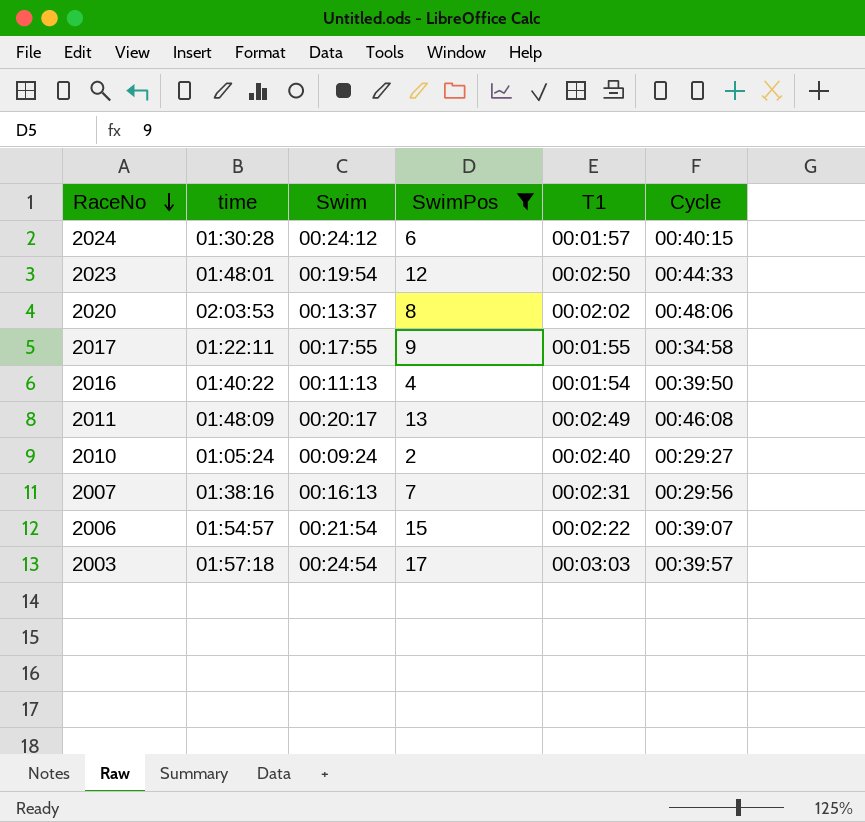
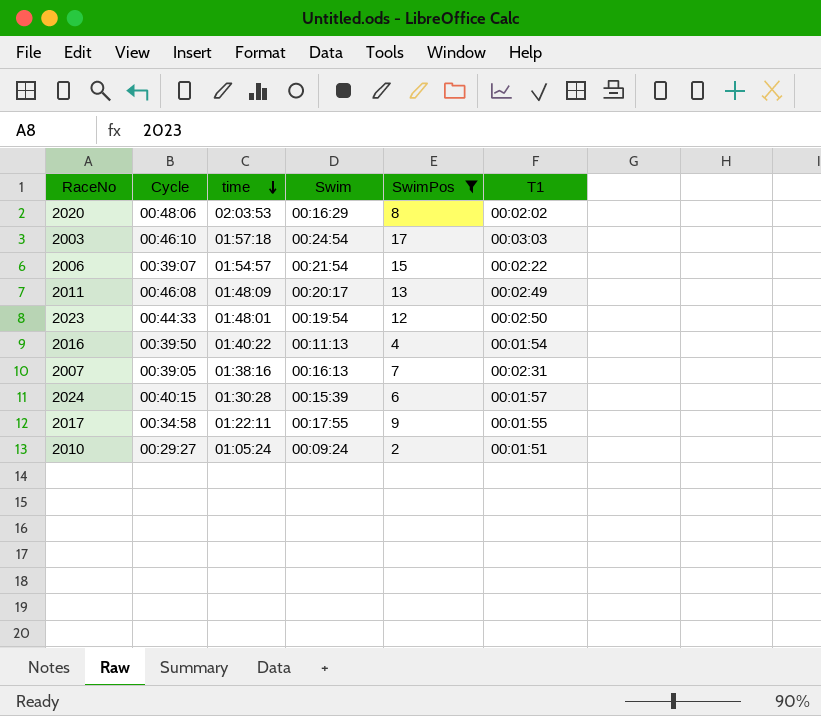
row order: RaceNo descending -> time descending
column Cycle | position: 6 -> 2
2020 | Swim: 00:13:37 -> 00:16:29
2003 | Cycle: 00:39:57 -> 00:46:10
2007 | Cycle: 00:29:56 -> 00:39:05
2024 | Swim: 00:24:12 -> 00:15:39
2010 | T1: 00:02:40 -> 00:01:51

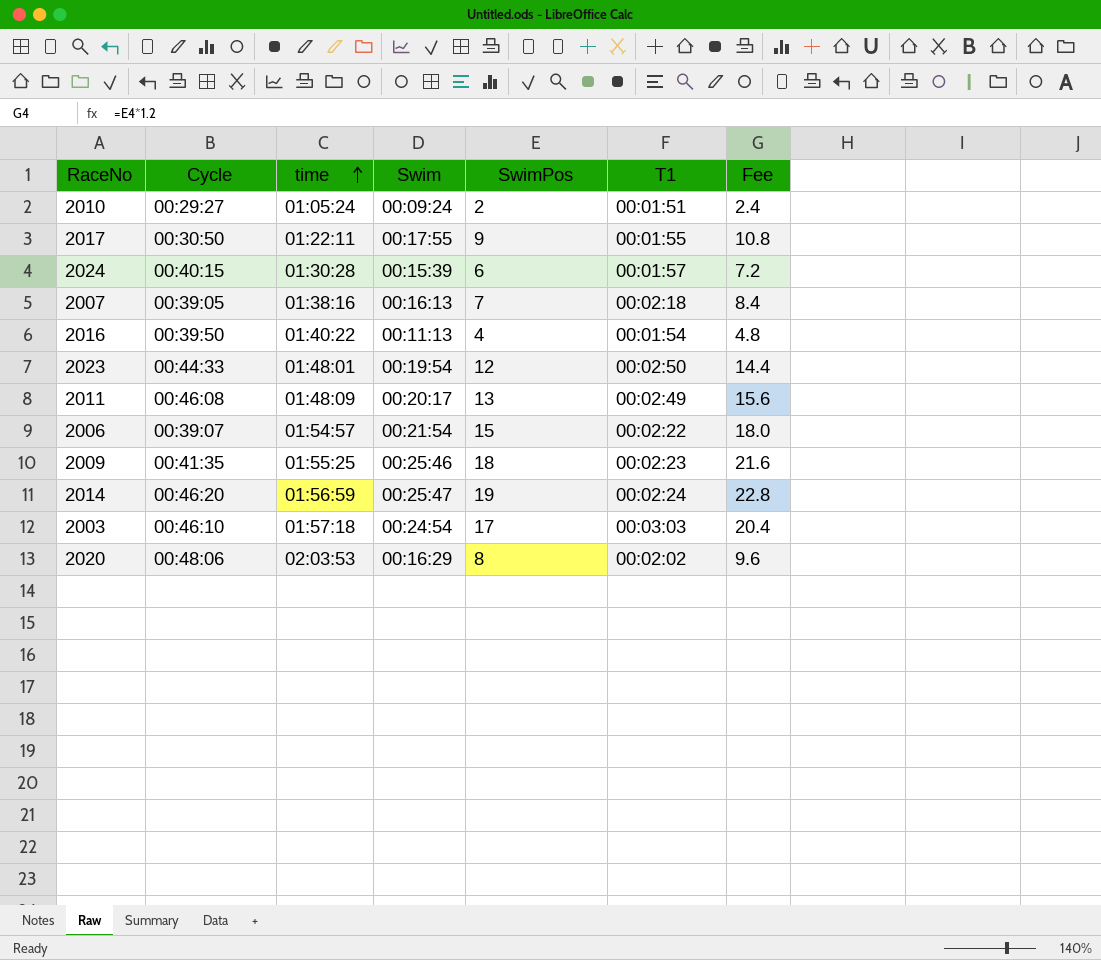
filter: SwimPos <= 17 -> none
row order: time descending -> time ascending
column Fee | formula: none -> [SwimPos] * 1.2
2017 | Cycle: 00:34:58 -> 00:30:50
2007 | T1: 00:02:31 -> 00:02:18

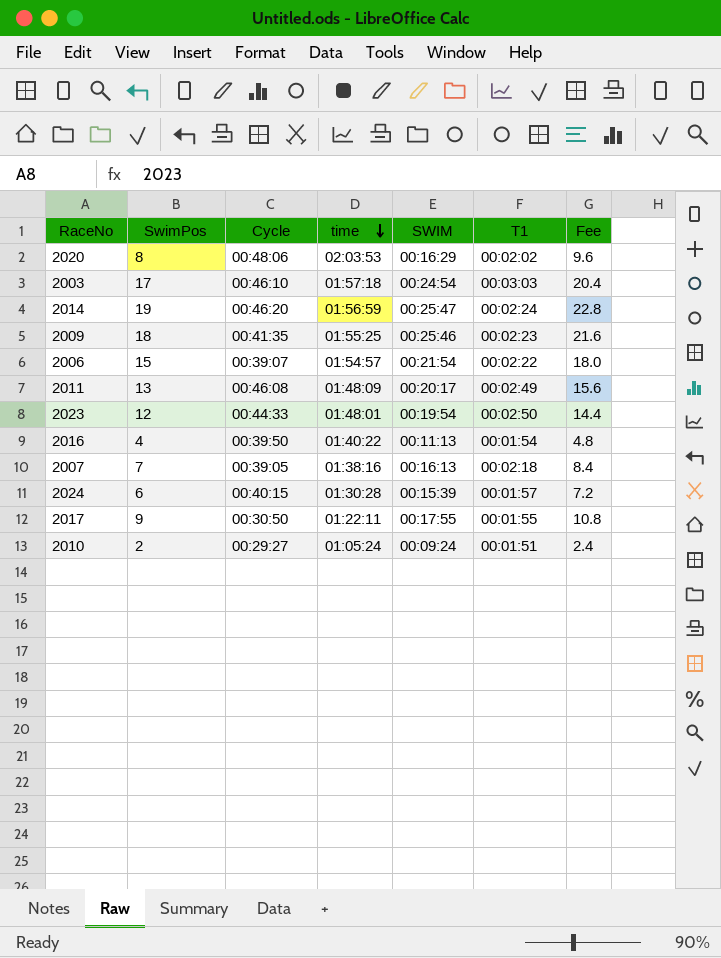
row order: time ascending -> time descending
column SwimPos | position: 5 -> 2
column name: Swim -> SWIM

